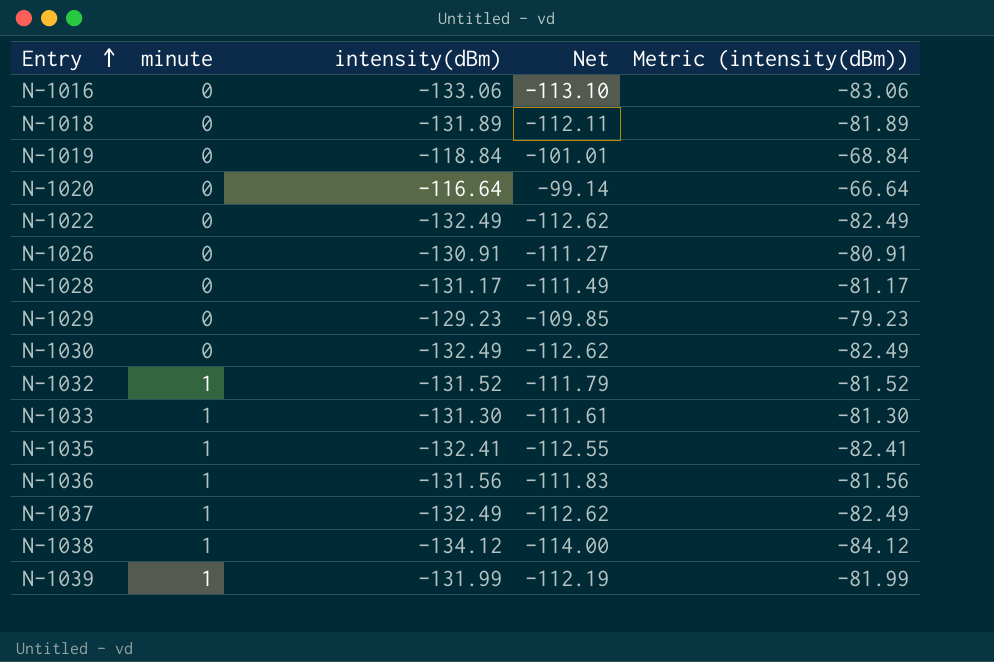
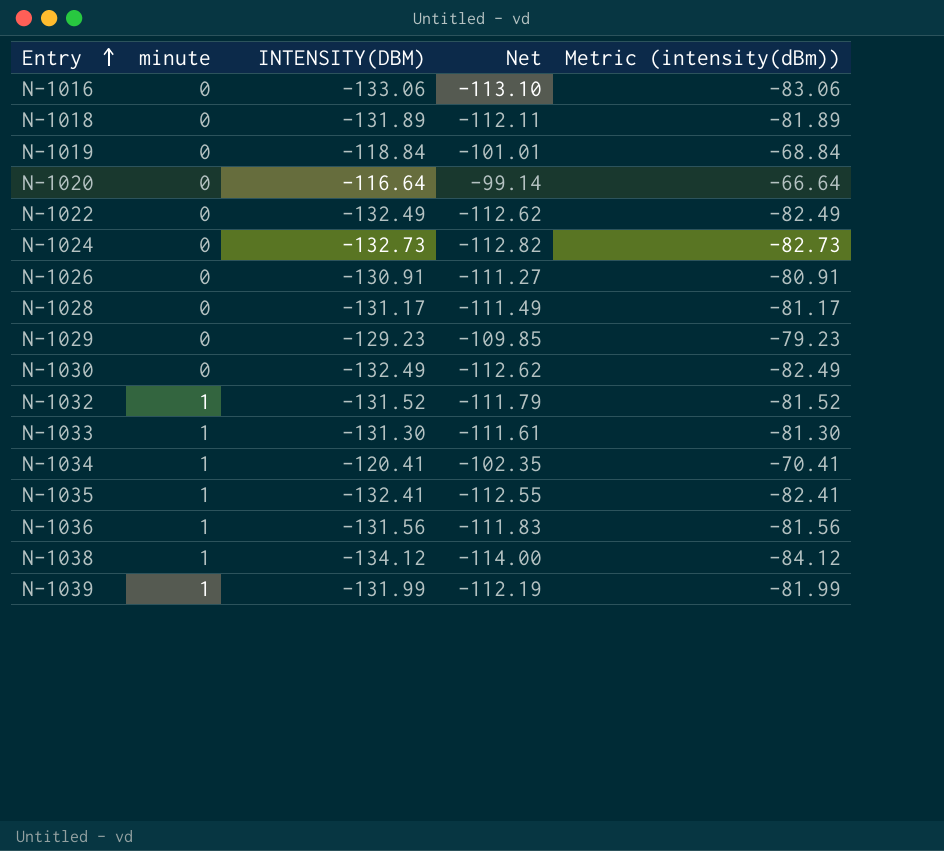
column name: intensity(dBm) -> INTENSITY(DBM)
row N-1037: 1 | -132.49 | -112.62 | -82.49 -> none
row N-1024: none -> 0 | -132.73 | -112.82 | -82.73
row N-1034: none -> 1 | -120.41 | -102.35 | -70.41

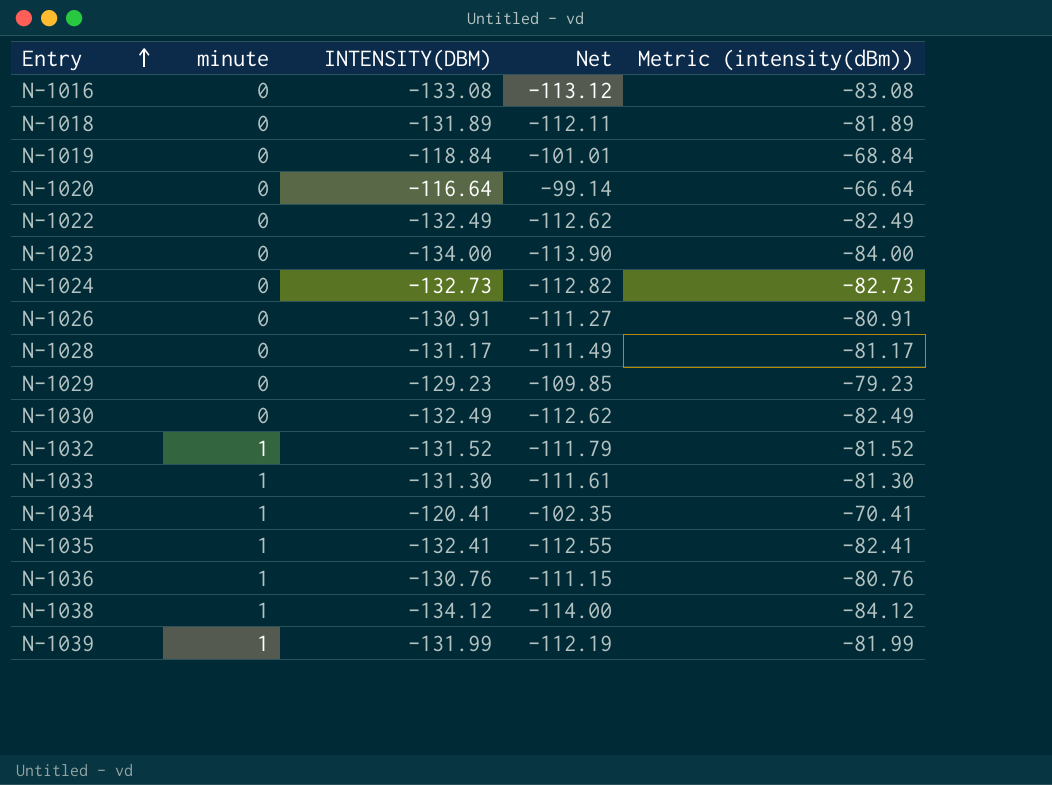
N-1016 | INTENSITY(DBM): -133.06 -> -133.08
N-1016 | Net: -113.10 -> -113.12
N-1016 | Metric (intensity(dBm)): -83.06 -> -83.08
row N-1023: none -> 0 | -134.00 | -113.90 | -84.00
N-1036 | INTENSITY(DBM): -131.56 -> -130.76
N-1036 | Net: -111.83 -> -111.15
N-1036 | Metric (intensity(dBm)): -81.56 -> -80.76

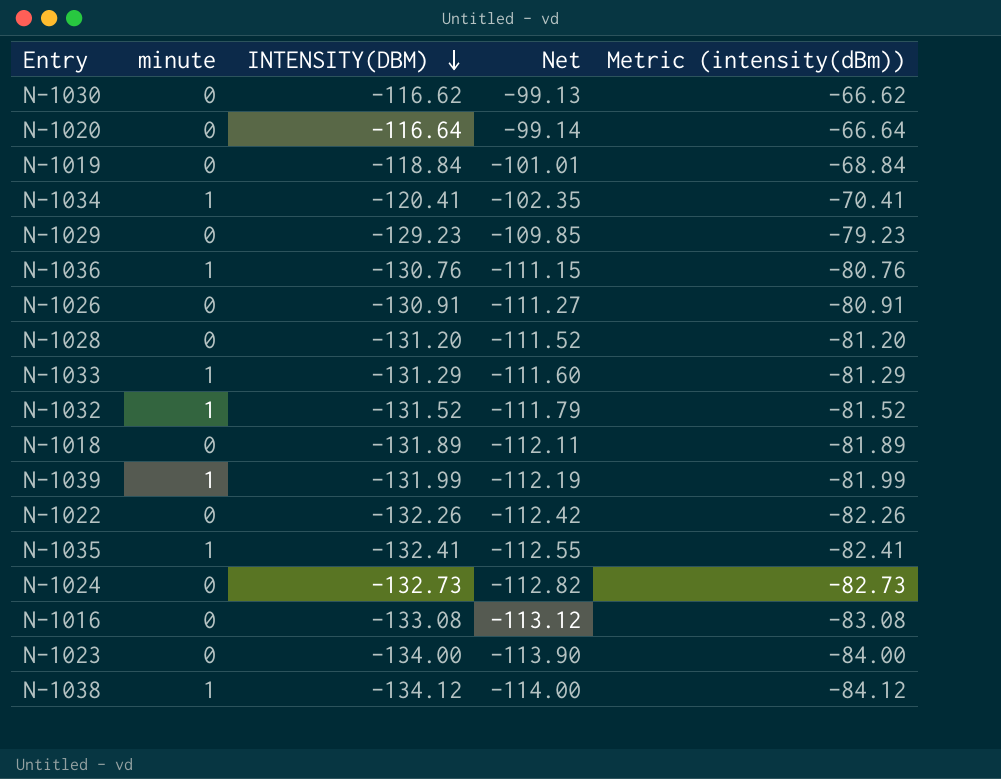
row order: Entry ascending -> INTENSITY(DBM) descending
N-1030 | INTENSITY(DBM): -132.49 -> -116.62
N-1030 | Net: -112.62 -> -99.13
N-1030 | Metric (intensity(dBm)): -82.49 -> -66.62
N-1028 | INTENSITY(DBM): -131.17 -> -131.20
N-1028 | Net: -111.49 -> -111.52
N-1028 | Metric (intensity(dBm)): -81.17 -> -81.20
N-1033 | INTENSITY(DBM): -131.30 -> -131.29
N-1033 | Net: -111.61 -> -111.60
N-1033 | Metric (intensity(dBm)): -81.30 -> -81.29
N-1022 | INTENSITY(DBM): -132.49 -> -132.26
N-1022 | Net: -112.62 -> -112.42
N-1022 | Metric (intensity(dBm)): -82.49 -> -82.26

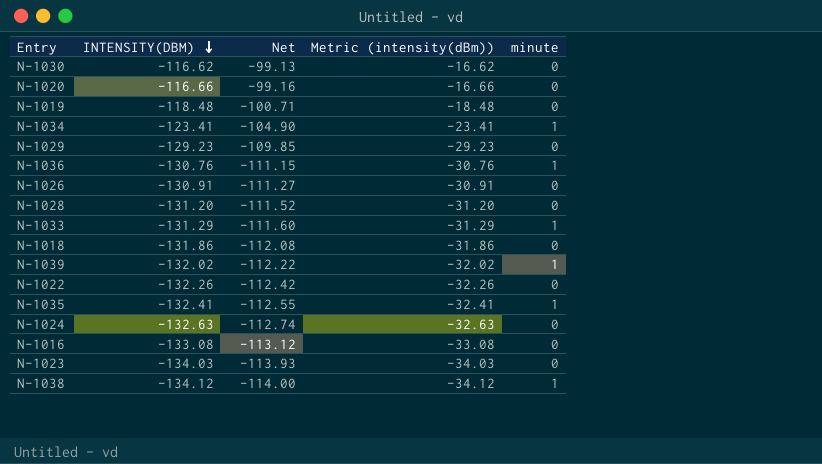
column Metric (intensity(dBm)) | formula: [INTENSITY(DBM)] + 50 -> [INTENSITY(DBM)] + 100
column minute | position: 2 -> 5
row N-1032: 1 | -131.52 | -111.79 | -81.52 -> none
N-1020 | INTENSITY(DBM): -116.64 -> -116.66
N-1020 | Net: -99.14 -> -99.16
N-1019 | INTENSITY(DBM): -118.84 -> -118.48
N-1019 | Net: -101.01 -> -100.71
N-1034 | INTENSITY(DBM): -120.41 -> -123.41
N-1034 | Net: -102.35 -> -104.90
N-1018 | INTENSITY(DBM): -131.89 -> -131.86
N-1018 | Net: -112.11 -> -112.08
N-1039 | INTENSITY(DBM): -131.99 -> -132.02
N-1039 | Net: -112.19 -> -112.22
N-1024 | INTENSITY(DBM): -132.73 -> -132.63
N-1024 | Net: -112.82 -> -112.74
N-1023 | INTENSITY(DBM): -134.00 -> -134.03
N-1023 | Net: -113.90 -> -113.93

